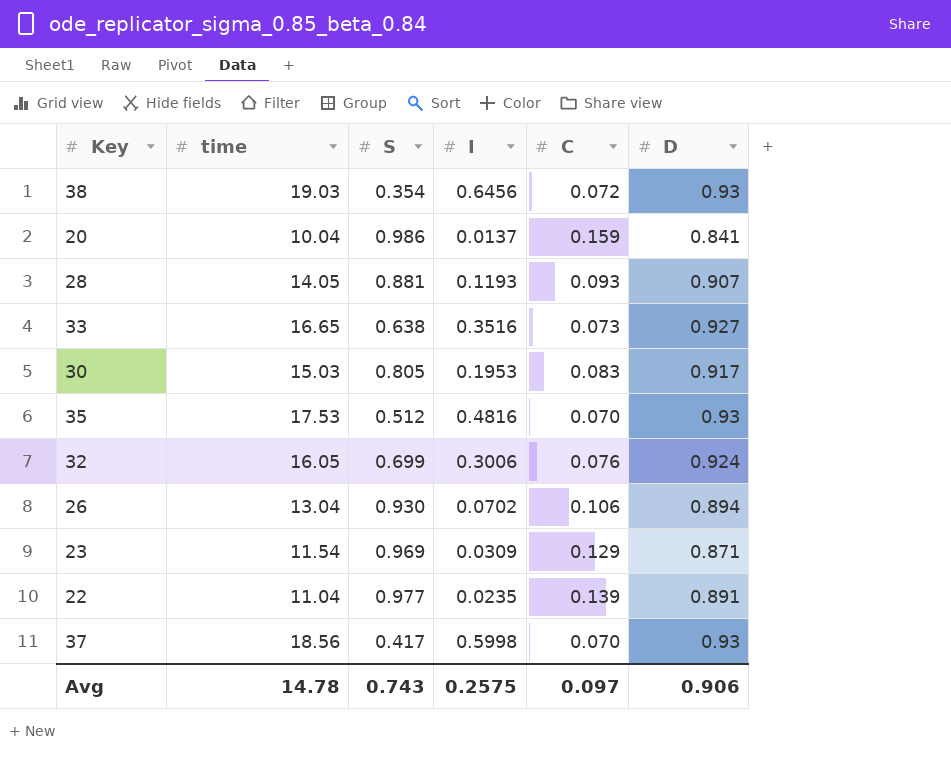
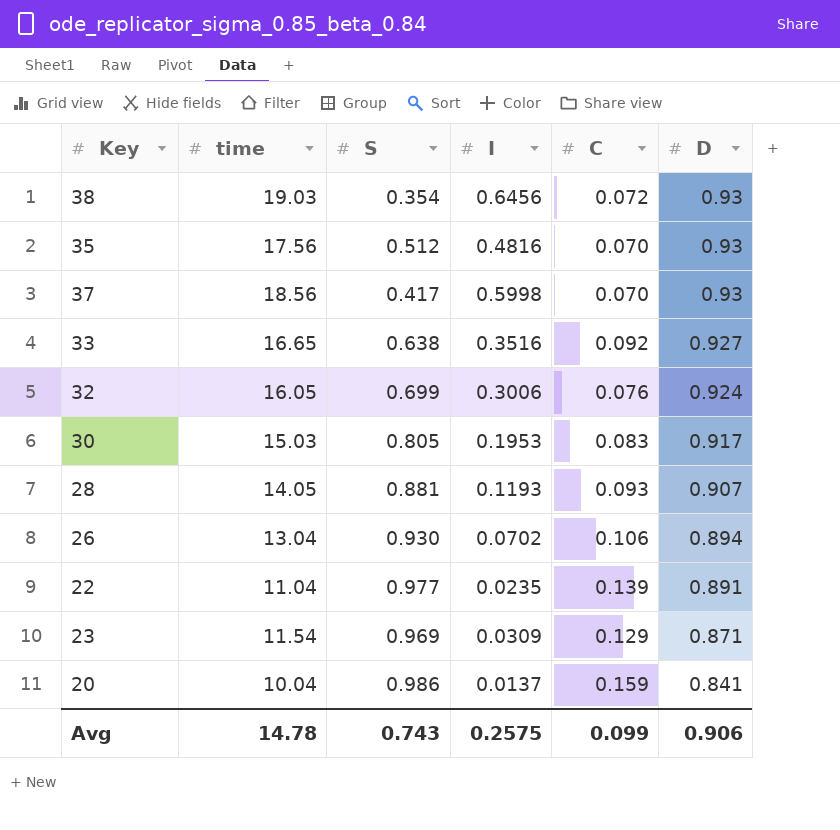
row order: none -> D descending
35 | time: 17.53 -> 17.56
33 | C: 0.073 -> 0.092
Avg | C: 0.097 -> 0.099

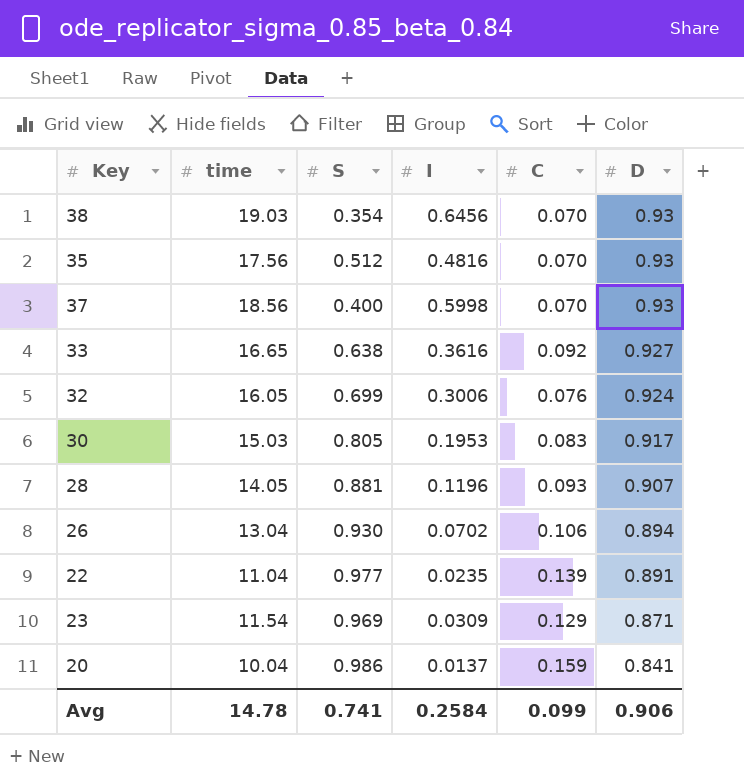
38 | C: 0.072 -> 0.070
37 | S: 0.417 -> 0.400
33 | I: 0.3516 -> 0.3616
28 | I: 0.1193 -> 0.1196
Avg | S: 0.743 -> 0.741
Avg | I: 0.2575 -> 0.2584

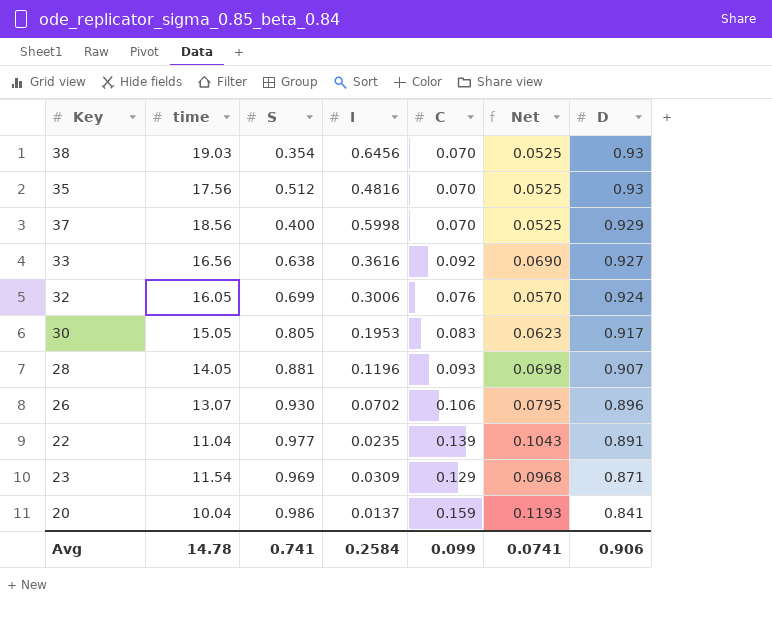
column Net | formula: none -> [C] * 0.75
37 | D: 0.93 -> 0.929
33 | time: 16.65 -> 16.56
30 | time: 15.03 -> 15.05
26 | time: 13.04 -> 13.07
26 | D: 0.894 -> 0.896

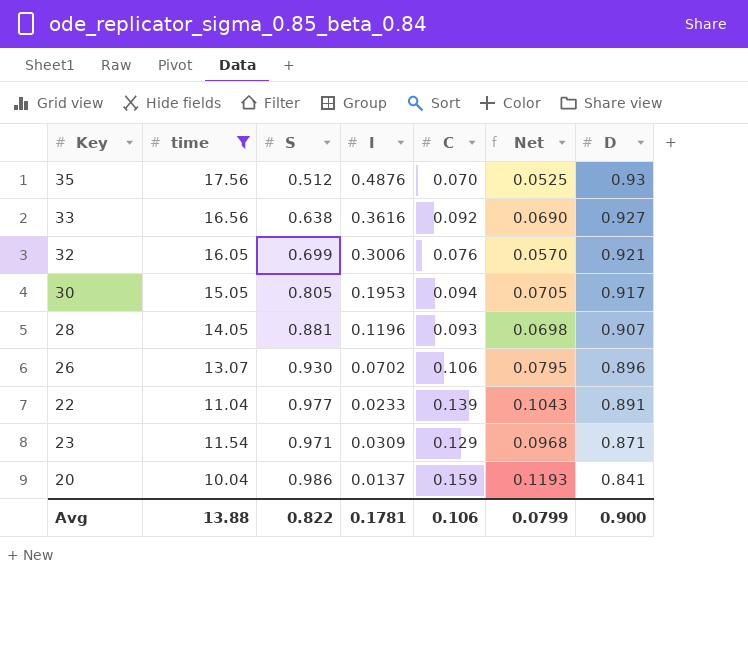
filter: none -> time <= 17.56
35 | I: 0.4816 -> 0.4876
32 | D: 0.924 -> 0.921
30 | C: 0.083 -> 0.094
30 | Net: 0.0623 -> 0.0705
22 | I: 0.0235 -> 0.0233
23 | S: 0.969 -> 0.971
Avg | time: 14.78 -> 13.88
Avg | S: 0.741 -> 0.822
Avg | I: 0.2584 -> 0.1781
Avg | C: 0.099 -> 0.106
Avg | Net: 0.0741 -> 0.0799
Avg | D: 0.906 -> 0.900

